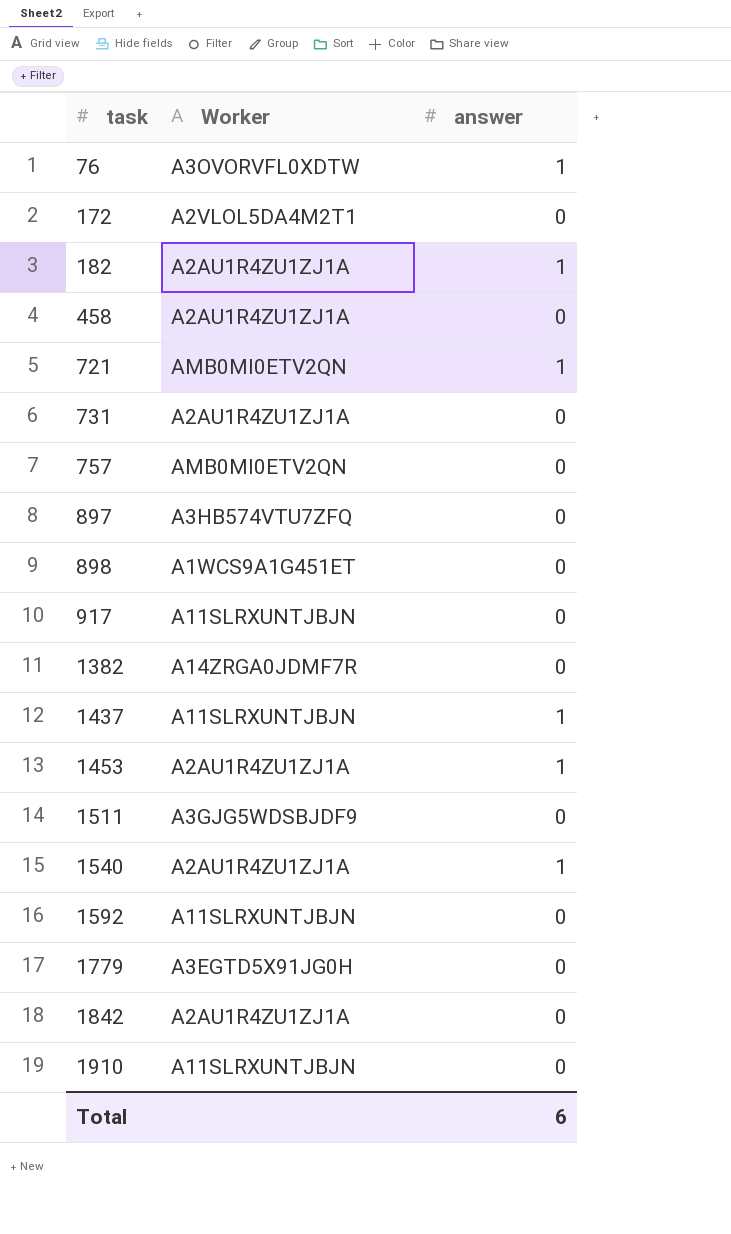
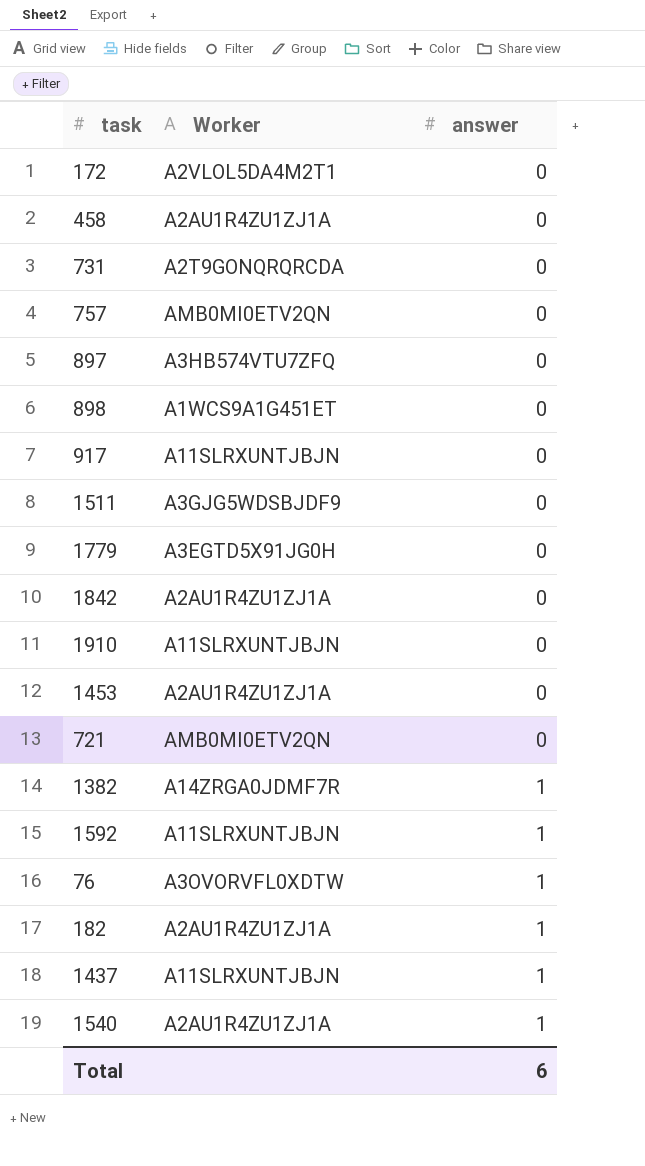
row order: task ascending -> answer ascending
731 | Worker: A2AU1R4ZU1ZJ1A -> A2T9GONQRQRCDA
1453 | answer: 1 -> 0
721 | answer: 1 -> 0
1382 | answer: 0 -> 1
1592 | answer: 0 -> 1

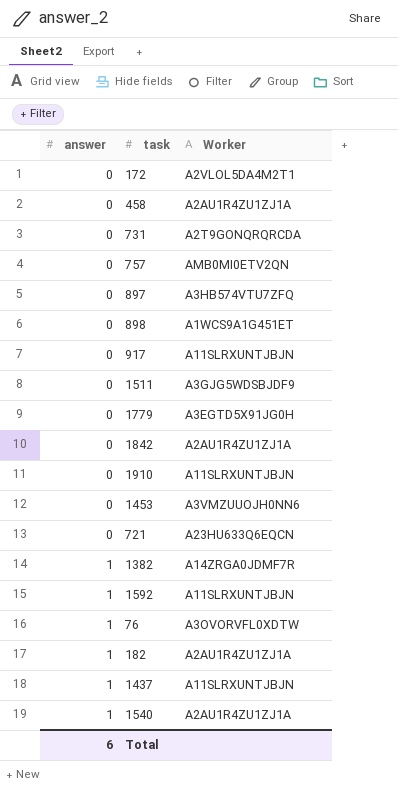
column answer | position: 3 -> 1
1453 | Worker: A2AU1R4ZU1ZJ1A -> A3VMZUUOJH0NN6
721 | Worker: AMB0MI0ETV2QN -> A23HU633Q6EQCN

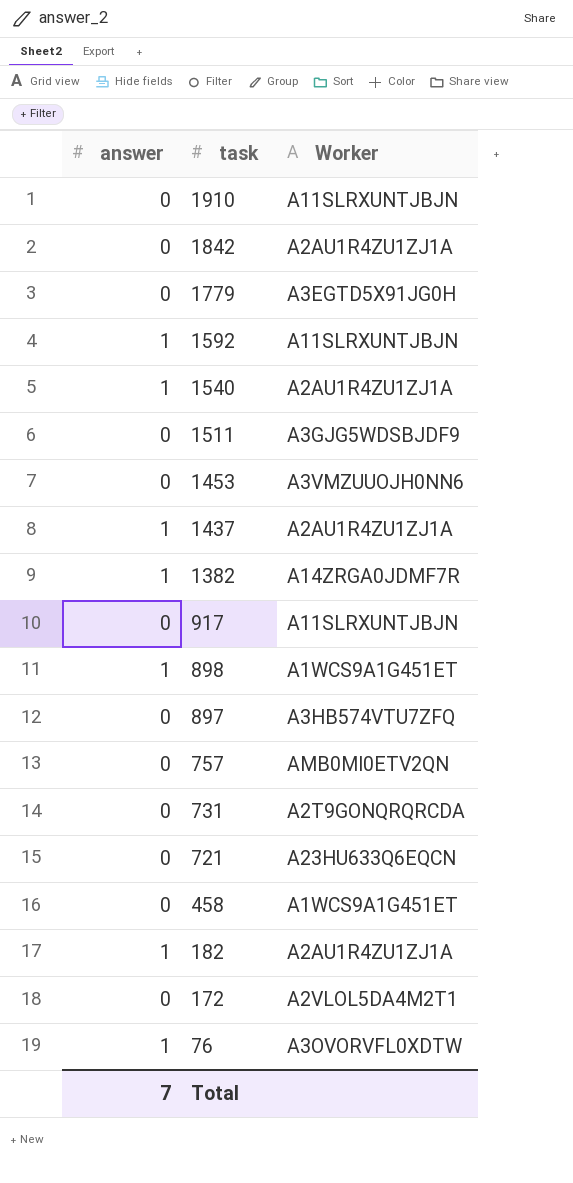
row order: answer ascending -> task descending
1437 | Worker: A11SLRXUNTJBJN -> A2AU1R4ZU1ZJ1A
898 | answer: 0 -> 1
458 | Worker: A2AU1R4ZU1ZJ1A -> A1WCS9A1G451ET
Total | answer: 6 -> 7

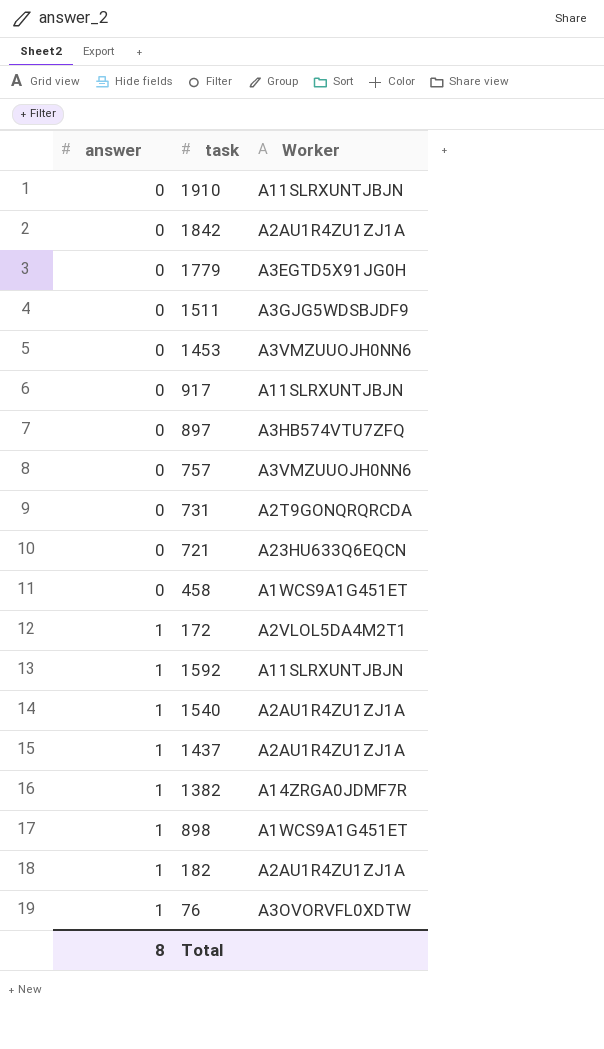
row order: task descending -> answer ascending
757 | Worker: AMB0MI0ETV2QN -> A3VMZUUOJH0NN6
172 | answer: 0 -> 1
Total | answer: 7 -> 8

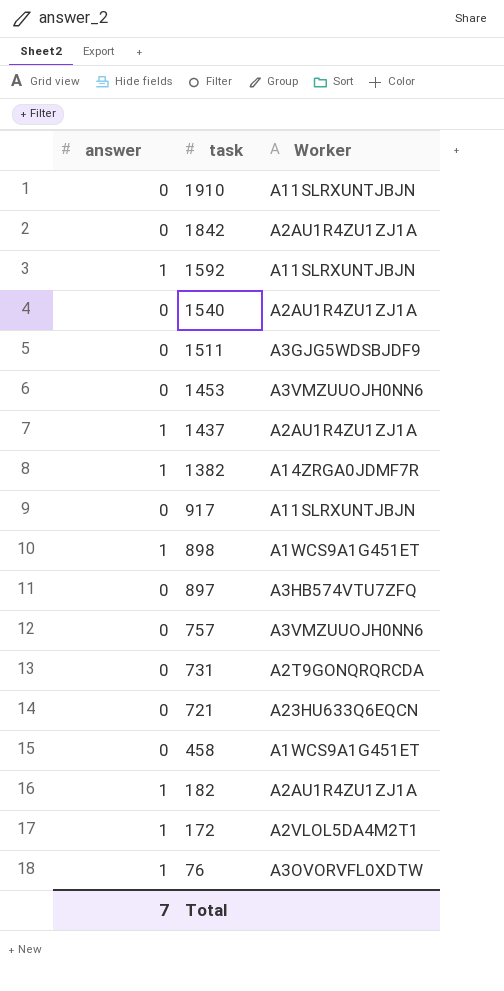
row order: answer ascending -> task descending
row 1779: 0 | A3EGTD5X91JG0H -> none
1540 | answer: 1 -> 0
Total | answer: 8 -> 7

